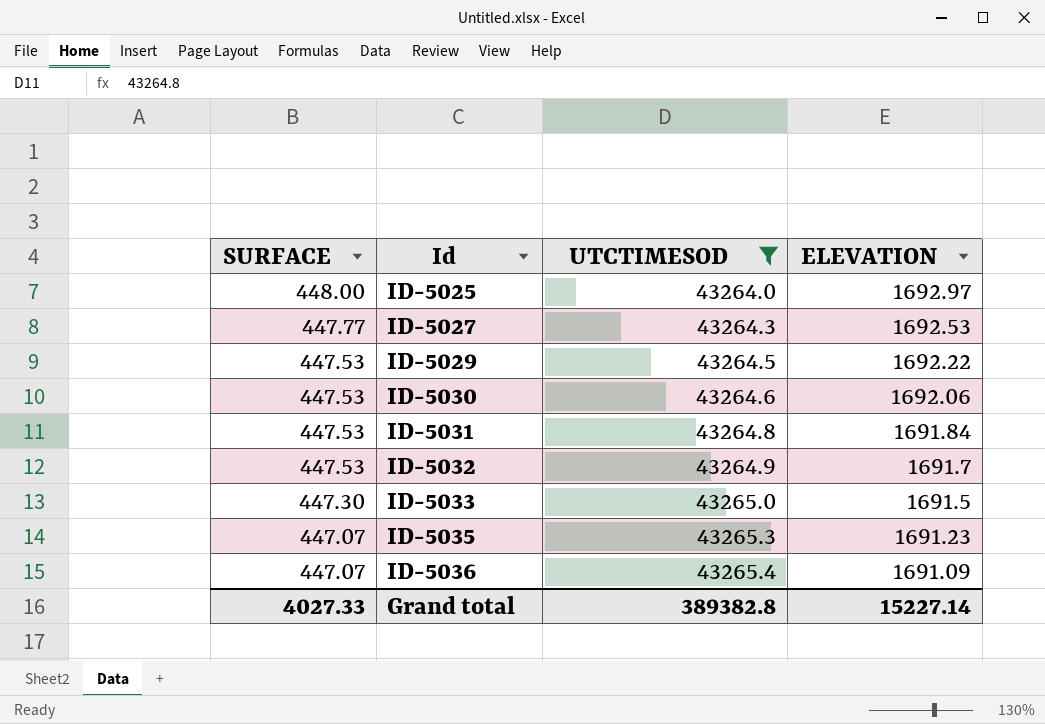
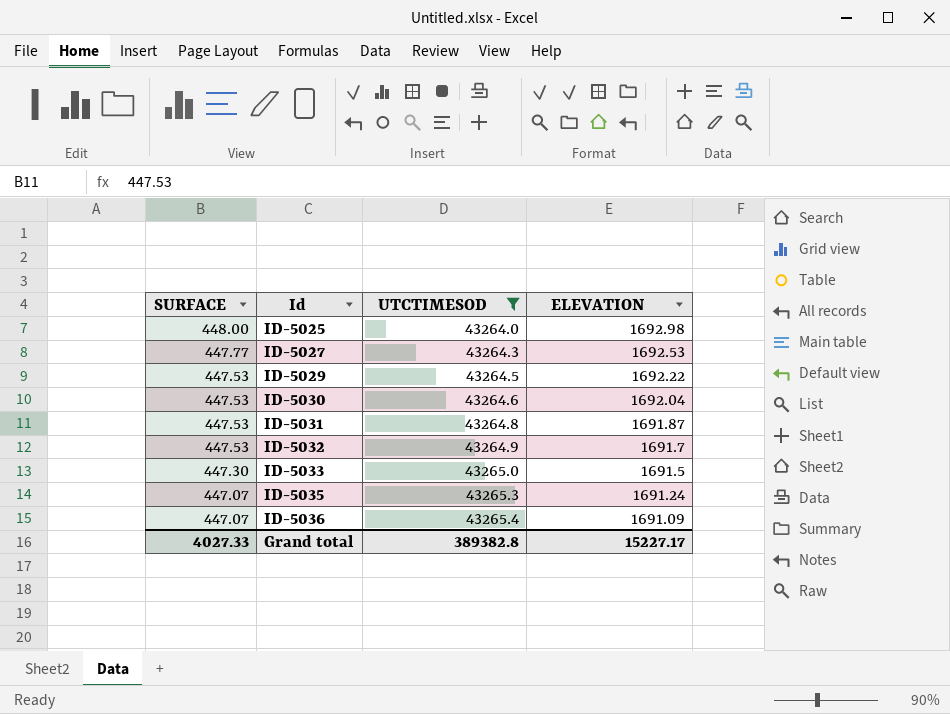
ID-5025 | ELEVATION: 1692.97 -> 1692.98
ID-5030 | ELEVATION: 1692.06 -> 1692.04
ID-5031 | ELEVATION: 1691.84 -> 1691.87
ID-5035 | ELEVATION: 1691.23 -> 1691.24
Grand total | ELEVATION: 15227.14 -> 15227.17

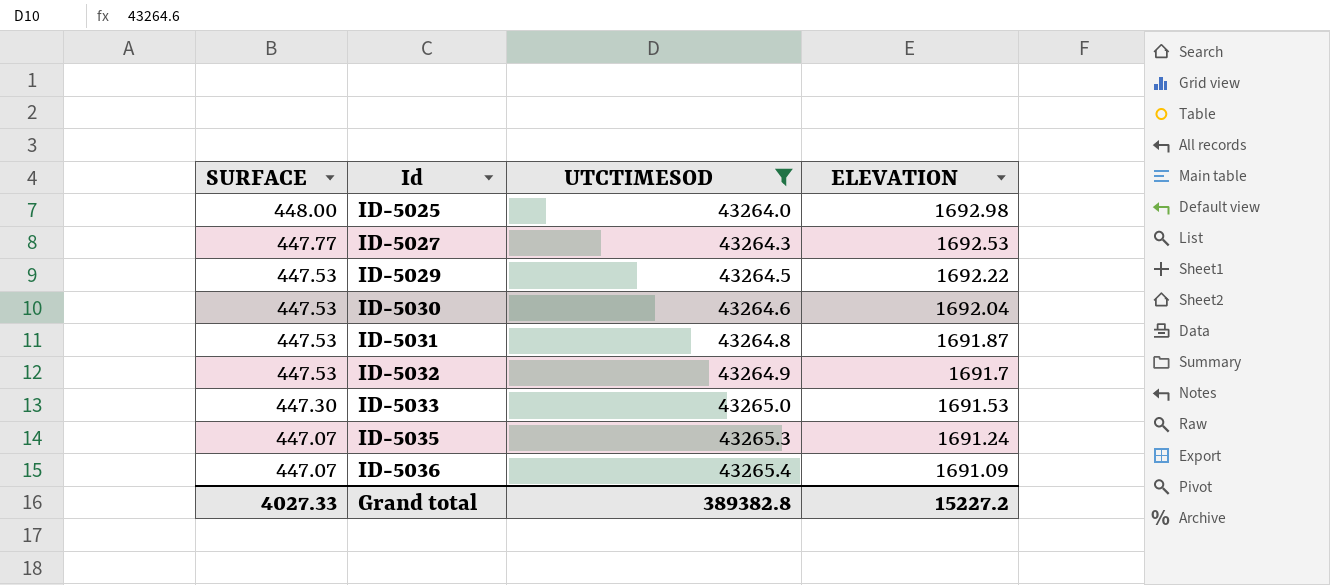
ID-5033 | ELEVATION: 1691.5 -> 1691.53
Grand total | ELEVATION: 15227.17 -> 15227.2

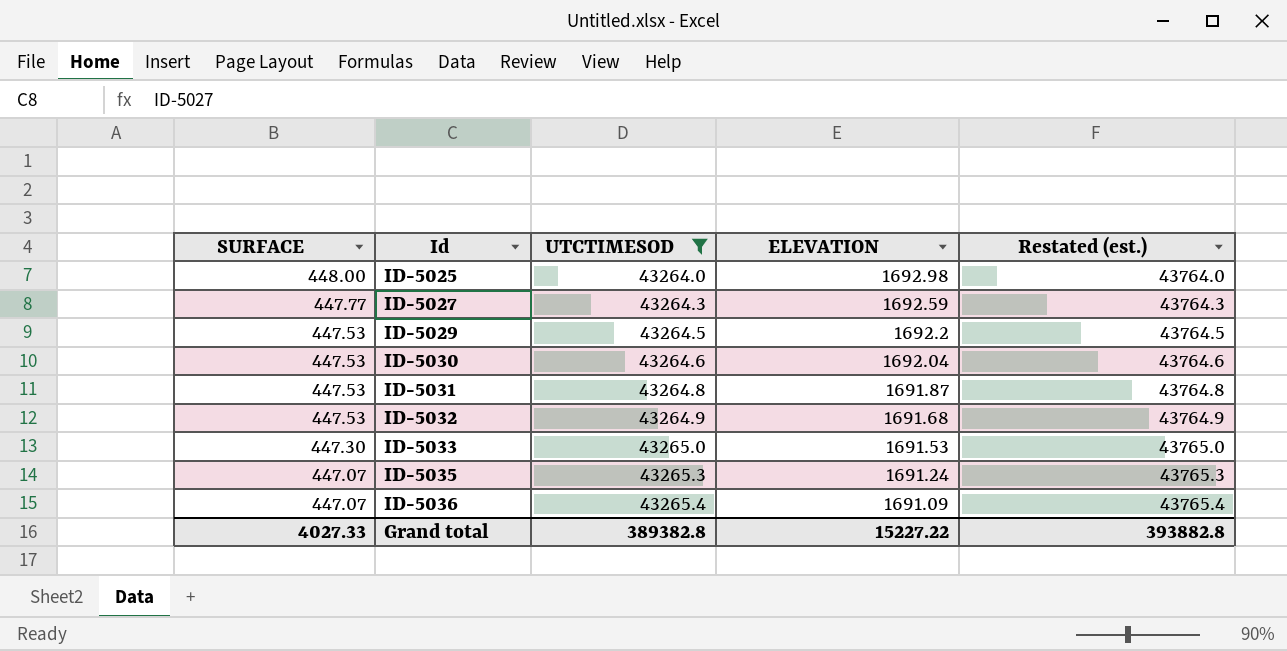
column Restated (est.) | formula: none -> [UTCTIMESOD] + 500
ID-5027 | ELEVATION: 1692.53 -> 1692.59
ID-5029 | ELEVATION: 1692.22 -> 1692.2
ID-5032 | ELEVATION: 1691.7 -> 1691.68
Grand total | ELEVATION: 15227.2 -> 15227.22

